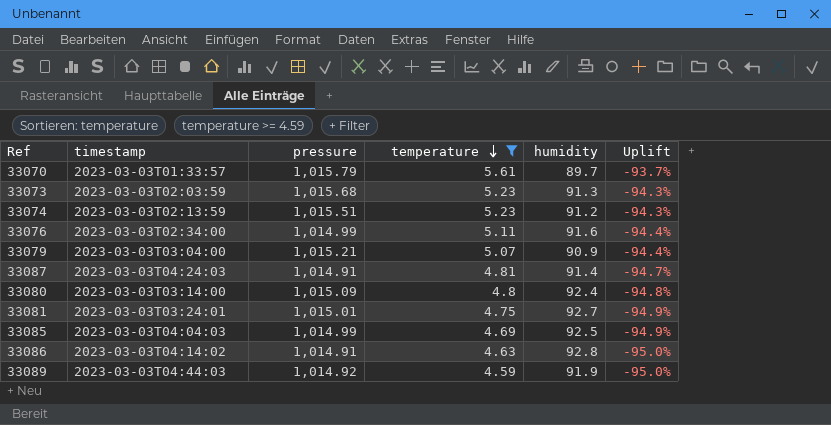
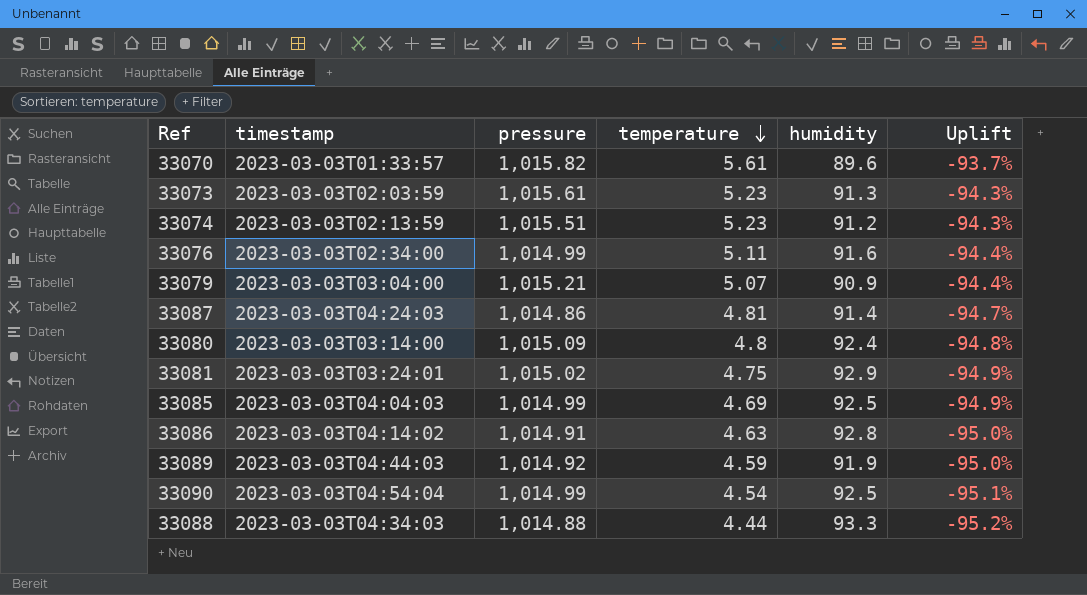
filter: temperature >= 4.59 -> none
33070 | pressure: 1,015.79 -> 1,015.82
33070 | humidity: 89.7 -> 89.6
33073 | pressure: 1,015.68 -> 1,015.61
33087 | pressure: 1,014.91 -> 1,014.86
33081 | pressure: 1,015.01 -> 1,015.02
33081 | humidity: 92.7 -> 92.9

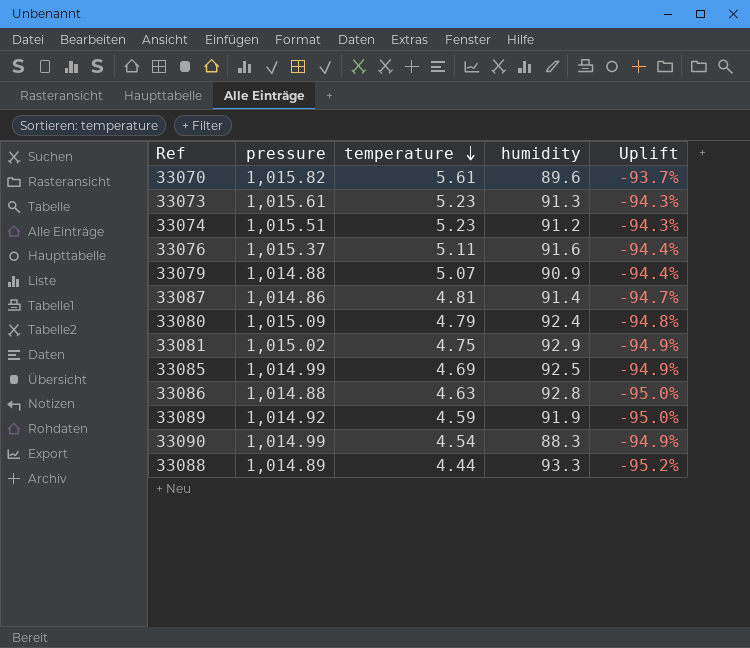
column timestamp | position: 2 -> none
33076 | pressure: 1,014.99 -> 1,015.37
33079 | pressure: 1,015.21 -> 1,014.88
33080 | temperature: 4.8 -> 4.79
33086 | pressure: 1,014.91 -> 1,014.88
33090 | humidity: 92.5 -> 88.3
33090 | Uplift: -95.1% -> -94.9%
33088 | pressure: 1,014.88 -> 1,014.89

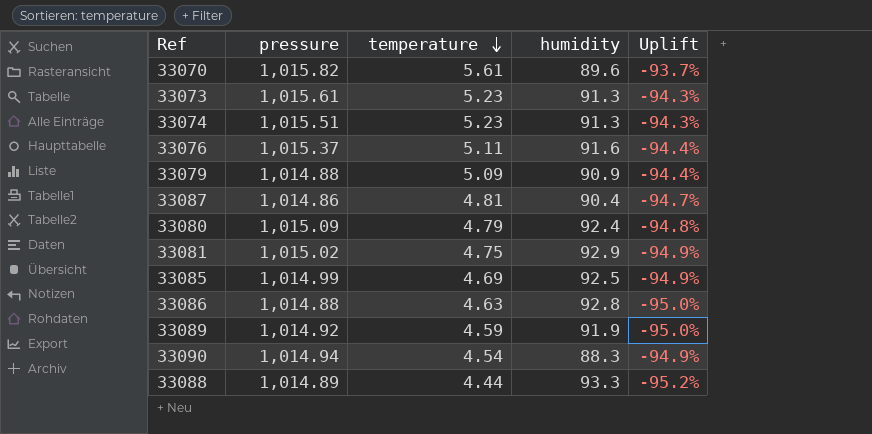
33074 | humidity: 91.2 -> 91.3
33079 | temperature: 5.07 -> 5.09
33087 | humidity: 91.4 -> 90.4
33090 | pressure: 1,014.99 -> 1,014.94

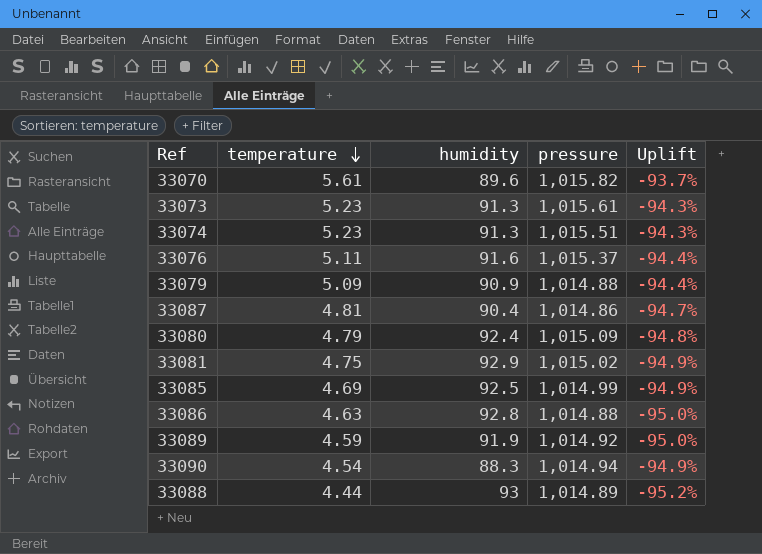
column pressure | position: 2 -> 4
33088 | humidity: 93.3 -> 93

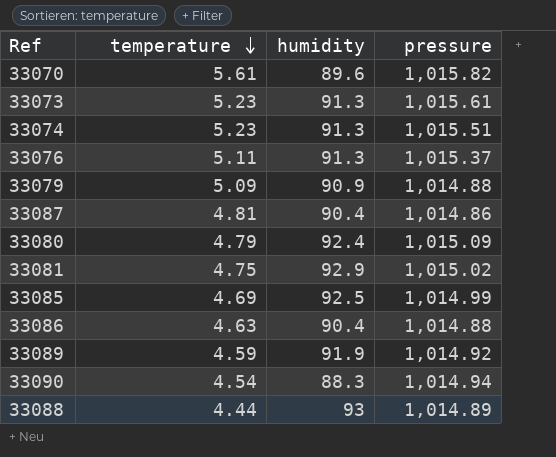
column Uplift | formula: ([temperature] - [humidity]) / [humidity] -> none
33076 | humidity: 91.6 -> 91.3
33086 | humidity: 92.8 -> 90.4

